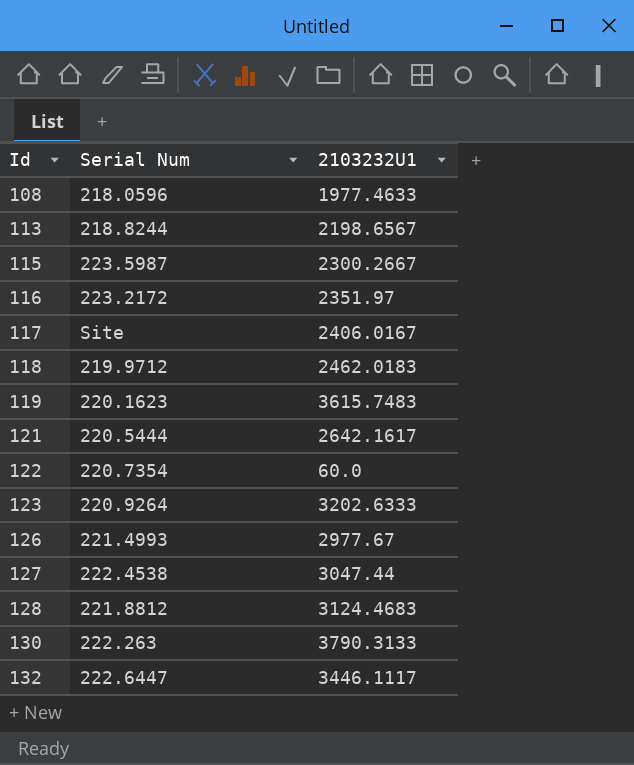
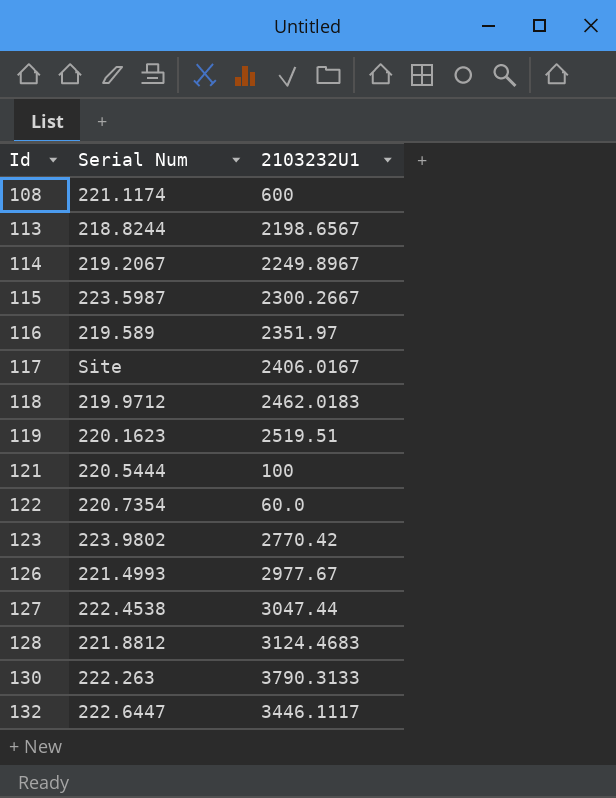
108 | Serial Num: 218.0596 -> 221.1174
108 | 2103232U1: 1977.4633 -> 600
row 114: none -> 219.2067 | 2249.8967
116 | Serial Num: 223.2172 -> 219.589
119 | 2103232U1: 3615.7483 -> 2519.51
121 | 2103232U1: 2642.1617 -> 100
123 | Serial Num: 220.9264 -> 223.9802
123 | 2103232U1: 3202.6333 -> 2770.42

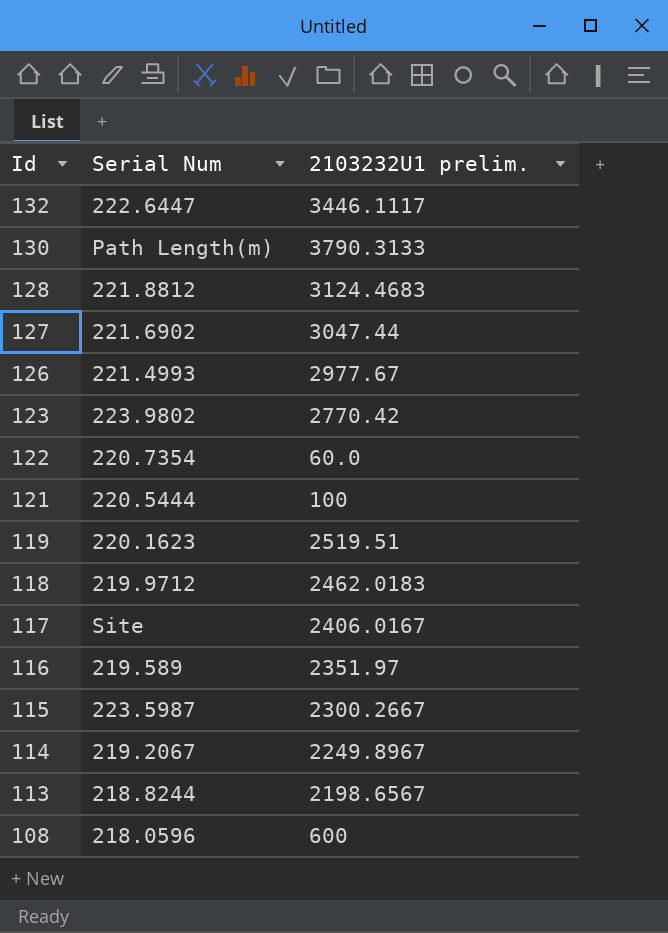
row order: Id ascending -> Id descending
column name: 2103232U1 -> 2103232U1 prelim.
130 | Serial Num: 222.263 -> Path Length(m)
127 | Serial Num: 222.4538 -> 221.6902
108 | Serial Num: 221.1174 -> 218.0596

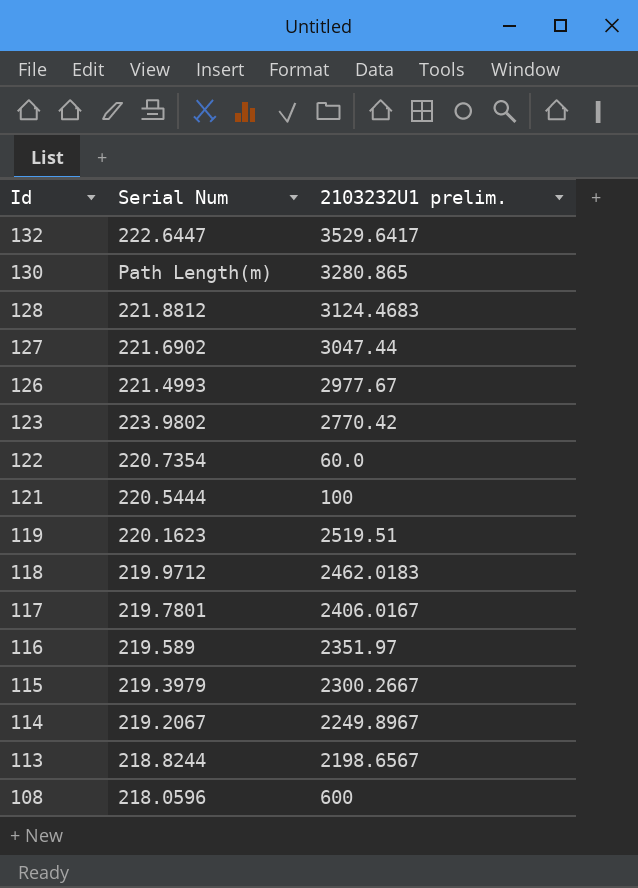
132 | 2103232U1 prelim.: 3446.1117 -> 3529.6417
130 | 2103232U1 prelim.: 3790.3133 -> 3280.865
117 | Serial Num: Site -> 219.7801
115 | Serial Num: 223.5987 -> 219.3979

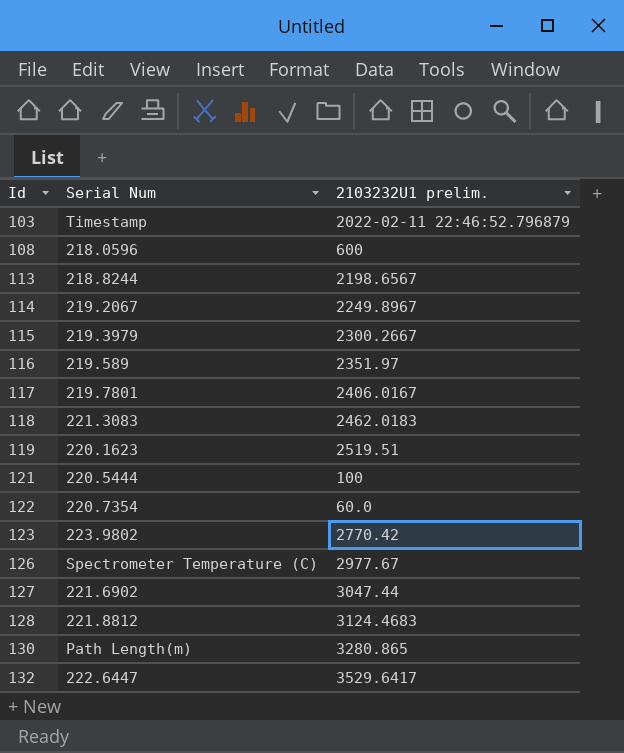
row order: Id descending -> Id ascending
row 103: none -> Timestamp | 2022-02-11 22:46:52.796879
118 | Serial Num: 219.9712 -> 221.3083
126 | Serial Num: 221.4993 -> Spectrometer Temperature (C)

